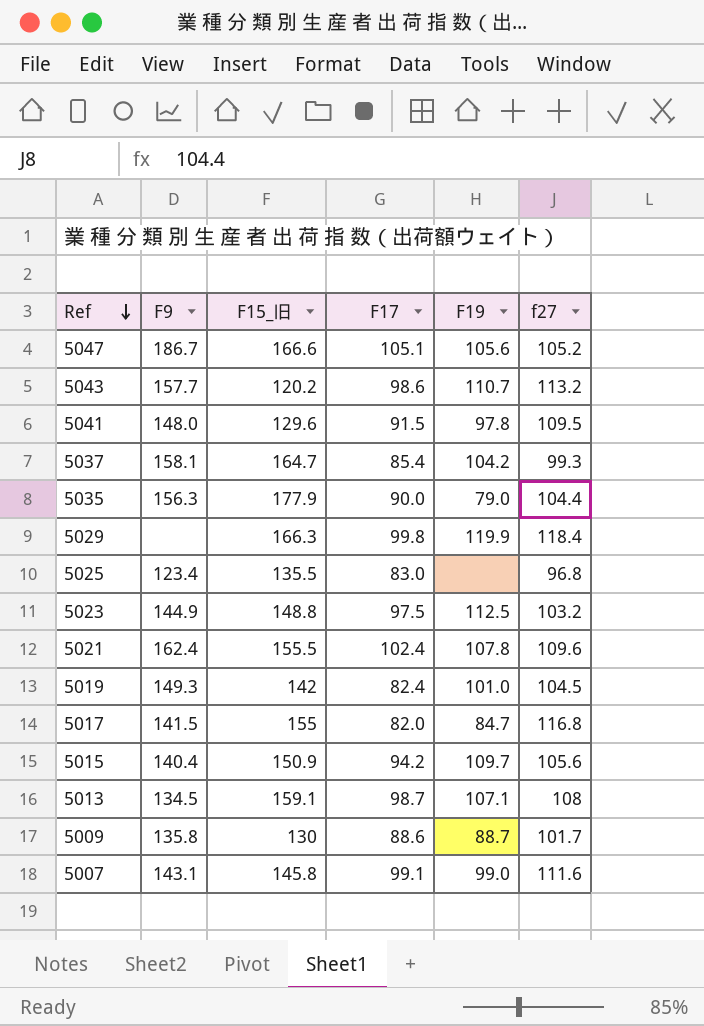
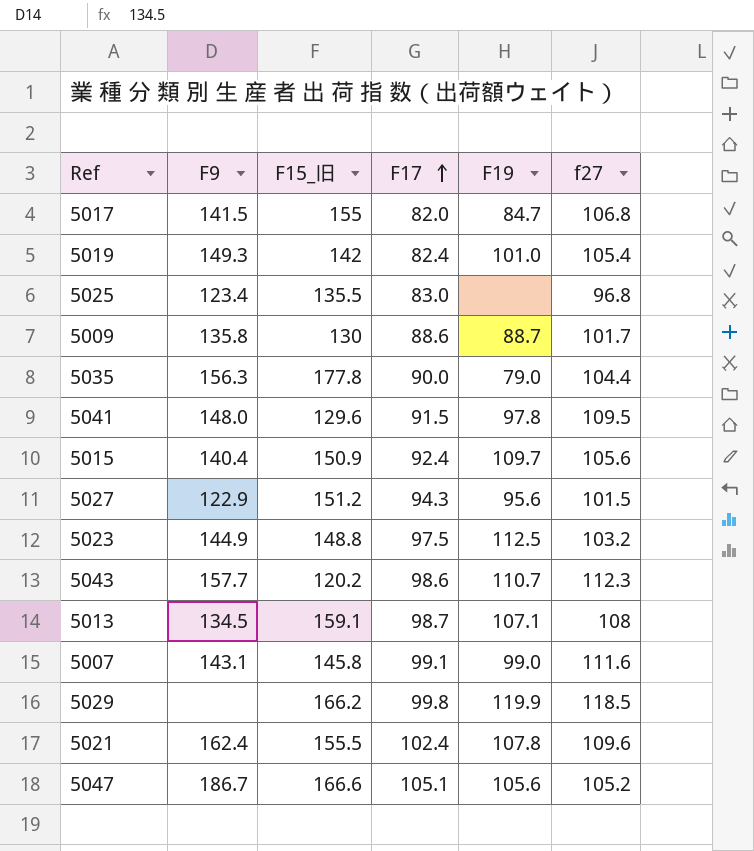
row order: Ref descending -> F17 ascending
row 5037: 158.1 | 164.7 | 85.4 | 104.2 | 99.3 -> none
5017 | f27: 116.8 -> 106.8
5019 | f27: 104.5 -> 105.4
5035 | F15_旧: 177.9 -> 177.8
5015 | F17: 94.2 -> 92.4
row 5027: none -> 122.9 | 151.2 | 94.3 | 95.6 | 101.5
5043 | f27: 113.2 -> 112.3
5029 | F15_旧: 166.3 -> 166.2
5029 | f27: 118.4 -> 118.5

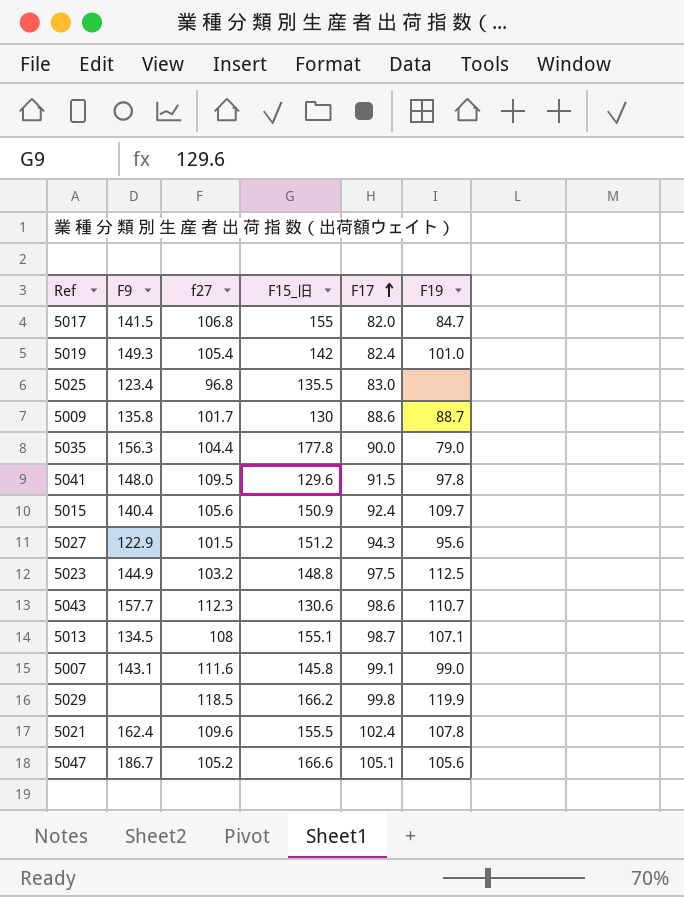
column f27 | position: 6 -> 3
5043 | F15_旧: 120.2 -> 130.6
5013 | F15_旧: 159.1 -> 155.1

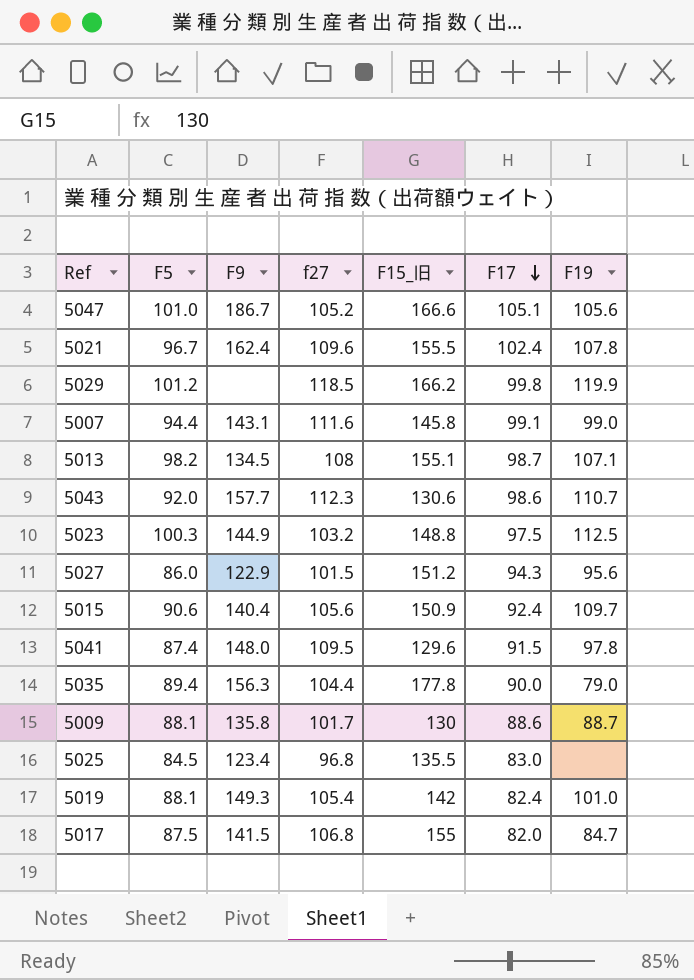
row order: F17 ascending -> F17 descending
column F5 | position: none -> 2

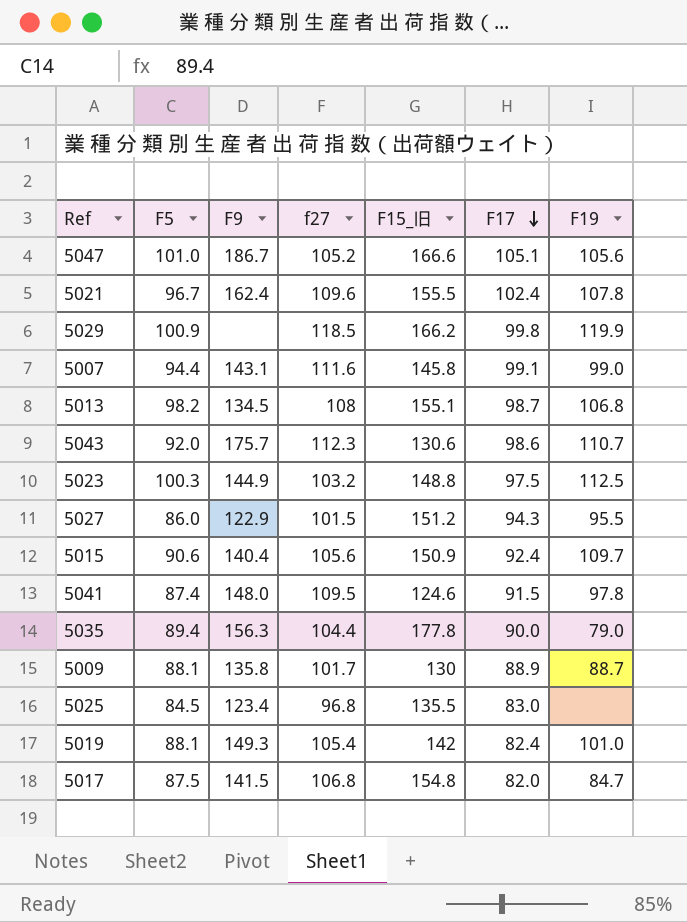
5029 | F5: 101.2 -> 100.9
5013 | F19: 107.1 -> 106.8
5043 | F9: 157.7 -> 175.7
5027 | F19: 95.6 -> 95.5
5041 | F15_旧: 129.6 -> 124.6
5009 | F17: 88.6 -> 88.9
5017 | F15_旧: 155 -> 154.8

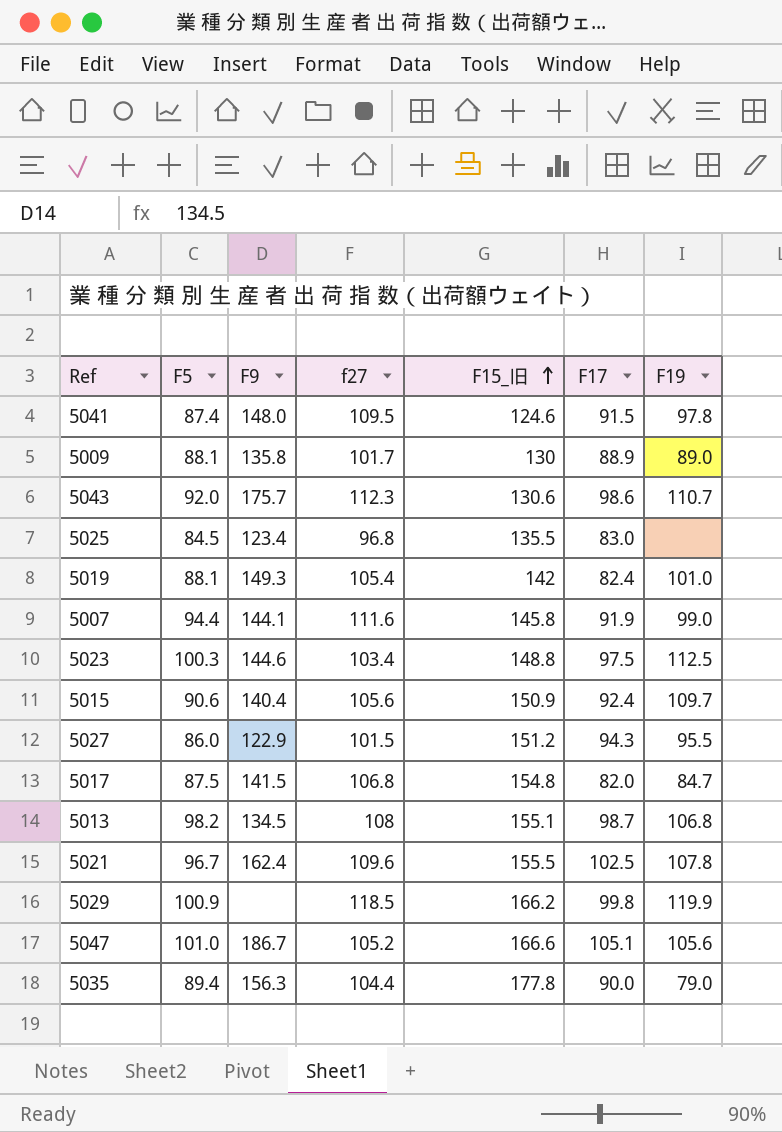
row order: F17 descending -> F15_旧 ascending
5009 | F19: 88.7 -> 89.0
5007 | F9: 143.1 -> 144.1
5007 | F17: 99.1 -> 91.9
5023 | F9: 144.9 -> 144.6
5023 | f27: 103.2 -> 103.4
5021 | F17: 102.4 -> 102.5

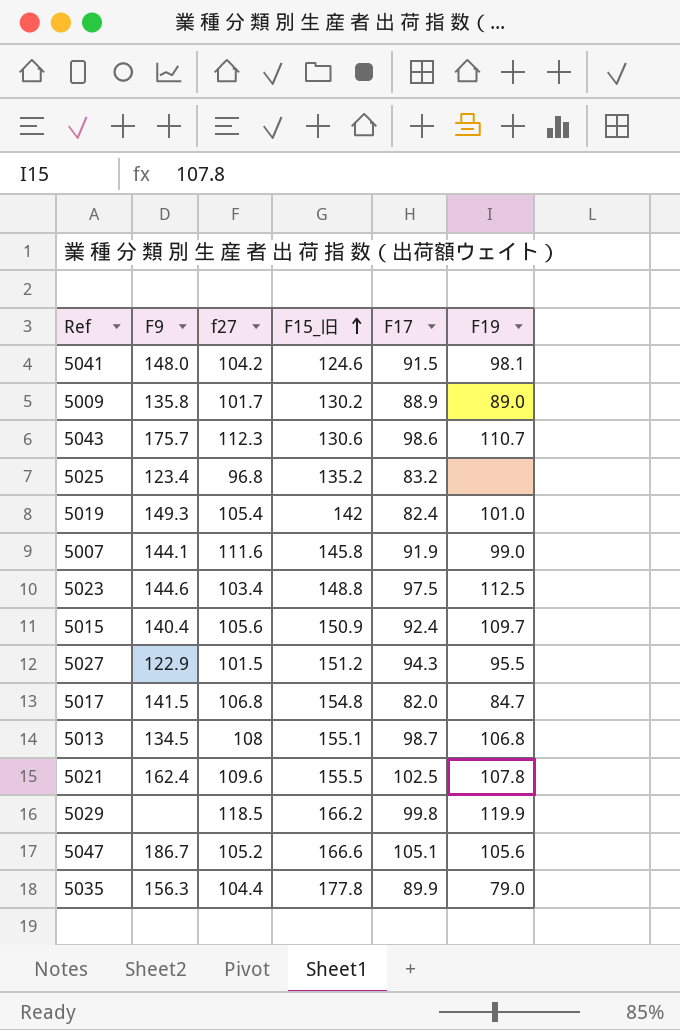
column F5 | position: 2 -> none
5041 | f27: 109.5 -> 104.2
5041 | F19: 97.8 -> 98.1
5009 | F15_旧: 130 -> 130.2
5025 | F15_旧: 135.5 -> 135.2
5025 | F17: 83.0 -> 83.2
5035 | F17: 90.0 -> 89.9

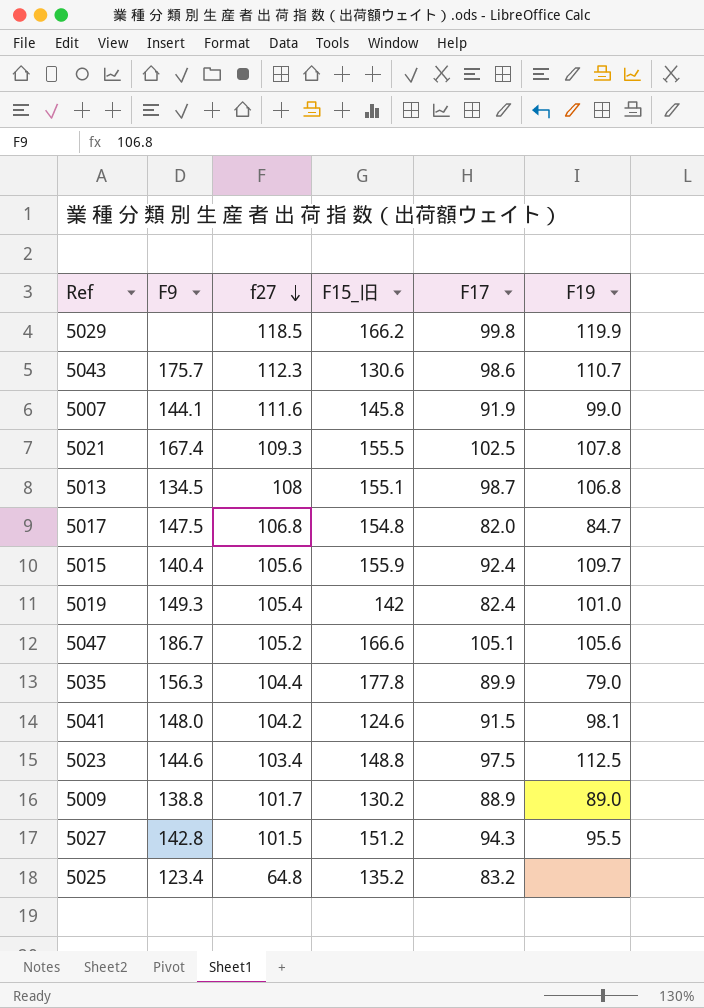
row order: F15_旧 ascending -> f27 descending
5021 | F9: 162.4 -> 167.4
5021 | f27: 109.6 -> 109.3
5017 | F9: 141.5 -> 147.5
5015 | F15_旧: 150.9 -> 155.9
5009 | F9: 135.8 -> 138.8
5027 | F9: 122.9 -> 142.8
5025 | f27: 96.8 -> 64.8

